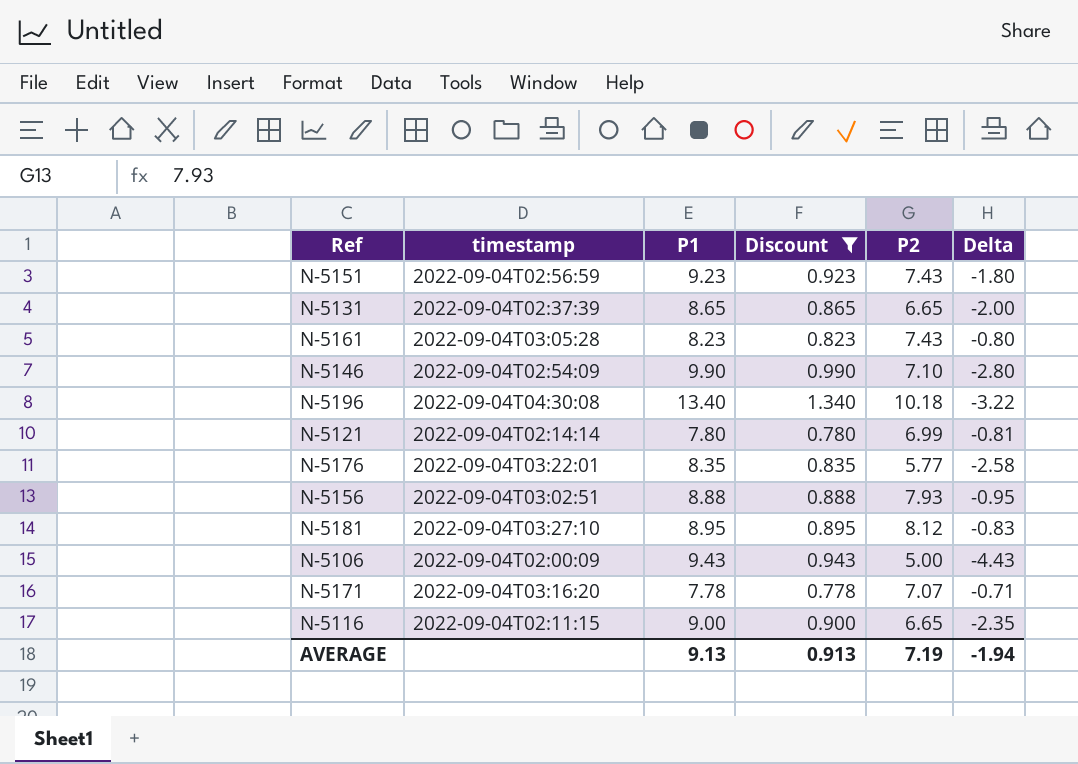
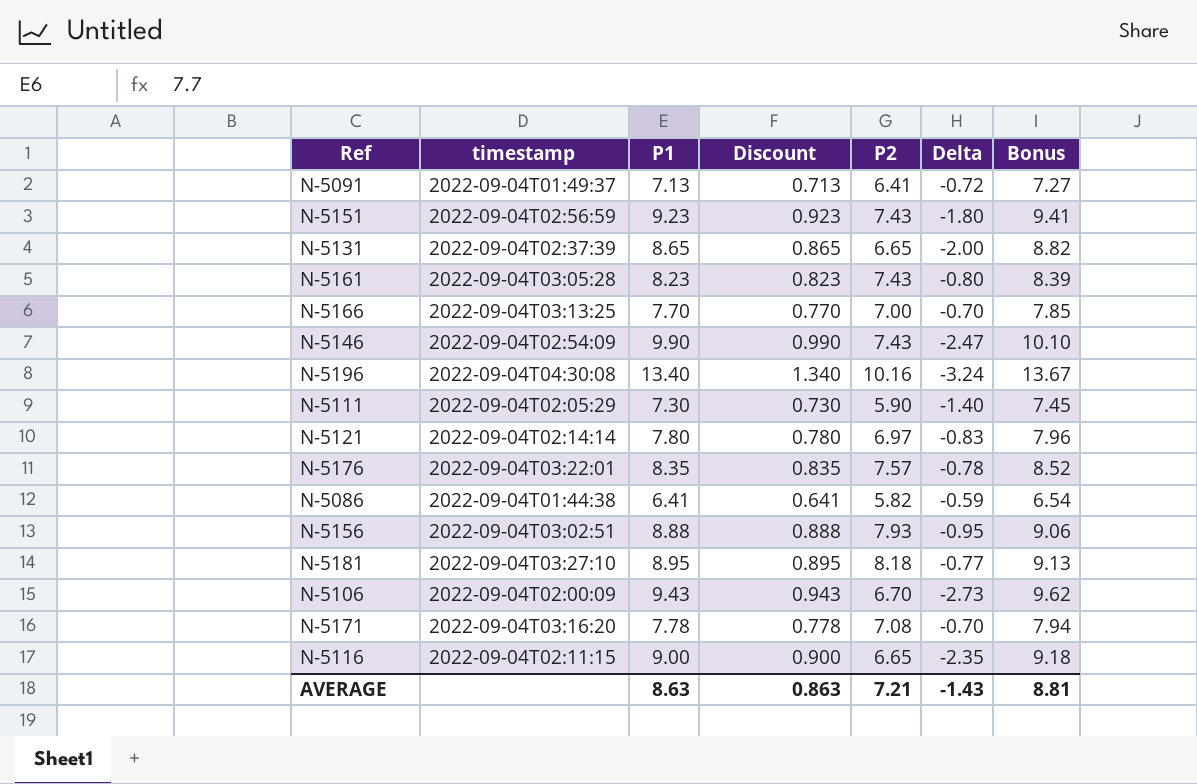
filter: Discount >= 0.778 -> none
column Bonus | formula: none -> [P1] * 1.02
N-5146 | P2: 7.10 -> 7.43
N-5146 | Delta: -2.80 -> -2.47
N-5196 | P2: 10.18 -> 10.16
N-5196 | Delta: -3.22 -> -3.24
N-5121 | P2: 6.99 -> 6.97
N-5121 | Delta: -0.81 -> -0.83
N-5176 | P2: 5.77 -> 7.57
N-5176 | Delta: -2.58 -> -0.78
N-5181 | P2: 8.12 -> 8.18
N-5181 | Delta: -0.83 -> -0.77
N-5106 | P2: 5.00 -> 6.70
N-5106 | Delta: -4.43 -> -2.73
N-5171 | P2: 7.07 -> 7.08
N-5171 | Delta: -0.71 -> -0.70
AVERAGE | P1: 9.13 -> 8.63
AVERAGE | Discount: 0.913 -> 0.863
AVERAGE | P2: 7.19 -> 7.21
AVERAGE | Delta: -1.94 -> -1.43

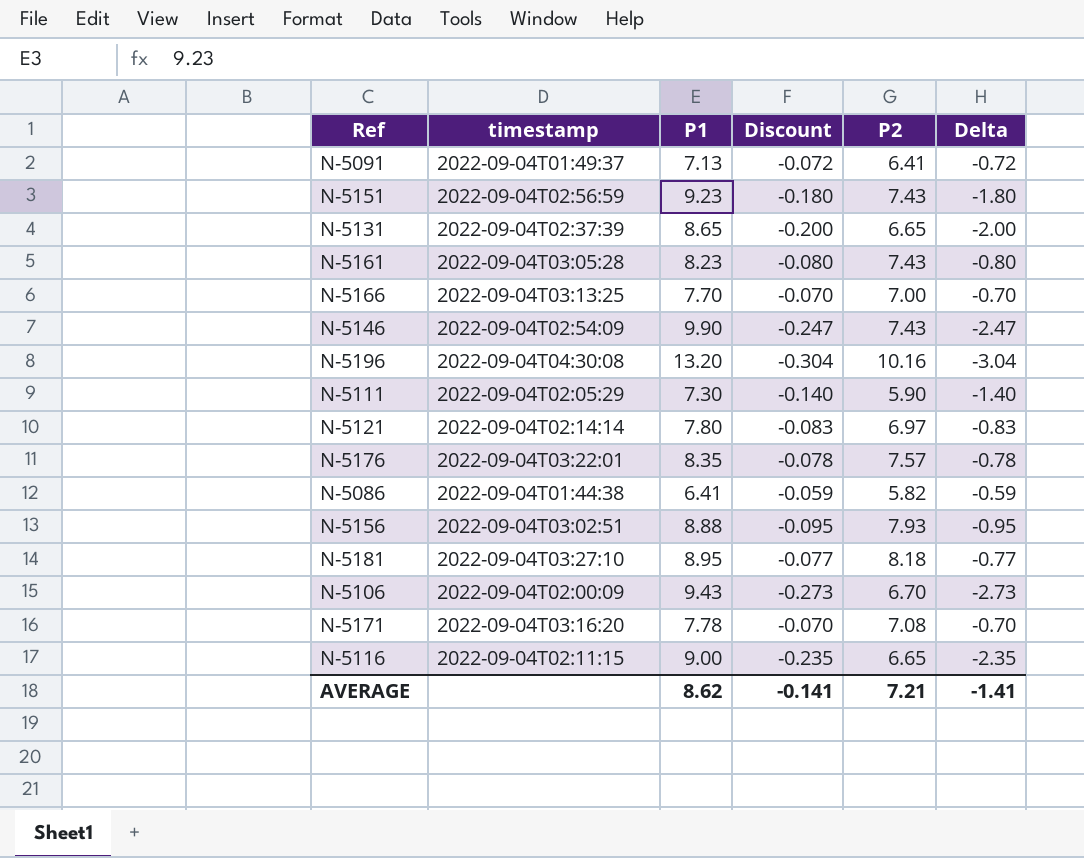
column Bonus | formula: [P1] * 1.02 -> none
column Discount | formula: [P1] * 0.1 -> [Delta] * 0.1
N-5196 | P1: 13.40 -> 13.20
N-5196 | Delta: -3.24 -> -3.04
AVERAGE | P1: 8.63 -> 8.62
AVERAGE | Discount: 0.863 -> -0.141
AVERAGE | Delta: -1.43 -> -1.41

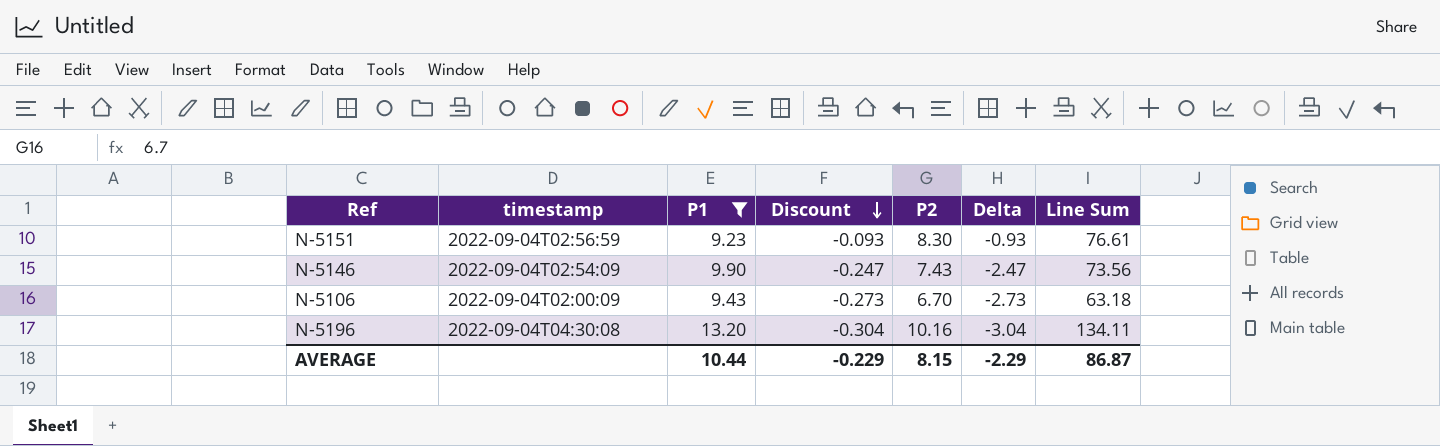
filter: none -> P1 >= 9.23
row order: none -> Discount descending
column Line Sum | formula: none -> [P1] * [P2]
N-5151 | Discount: -0.180 -> -0.093
N-5151 | P2: 7.43 -> 8.30
N-5151 | Delta: -1.80 -> -0.93
AVERAGE | P1: 8.62 -> 10.44
AVERAGE | Discount: -0.141 -> -0.229
AVERAGE | P2: 7.21 -> 8.15
AVERAGE | Delta: -1.41 -> -2.29

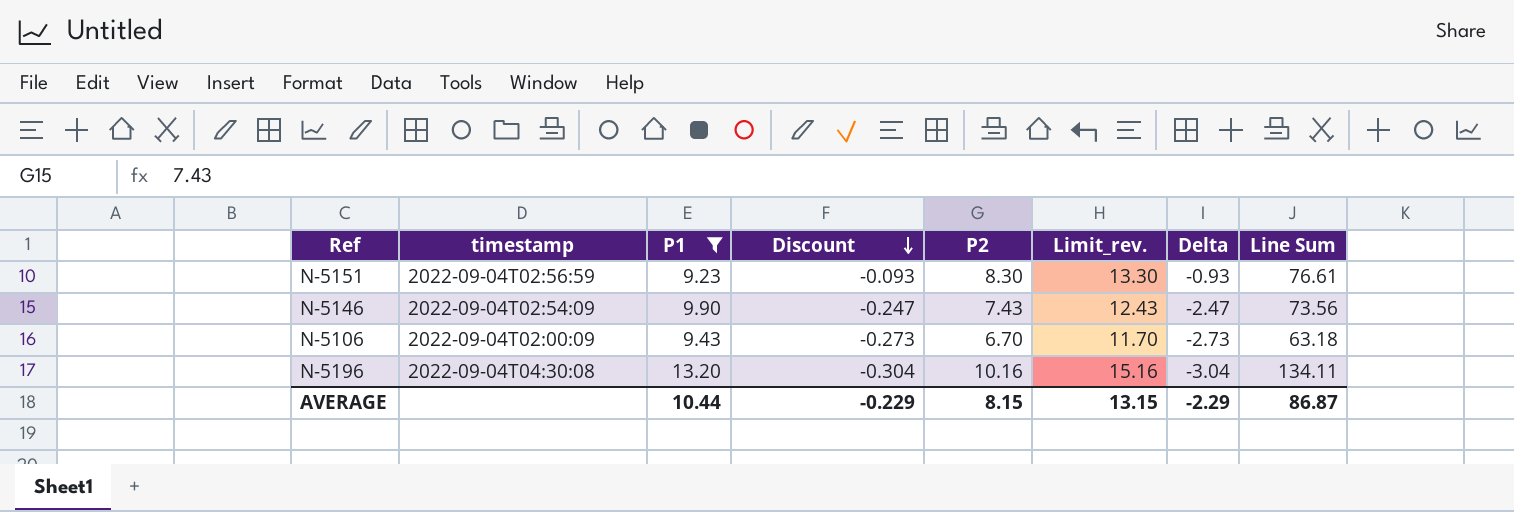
column Limit_rev. | formula: none -> [P2] + 5

